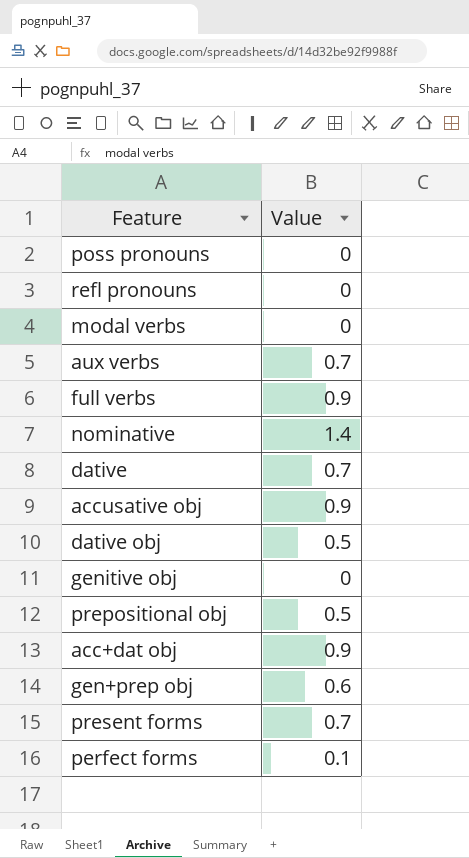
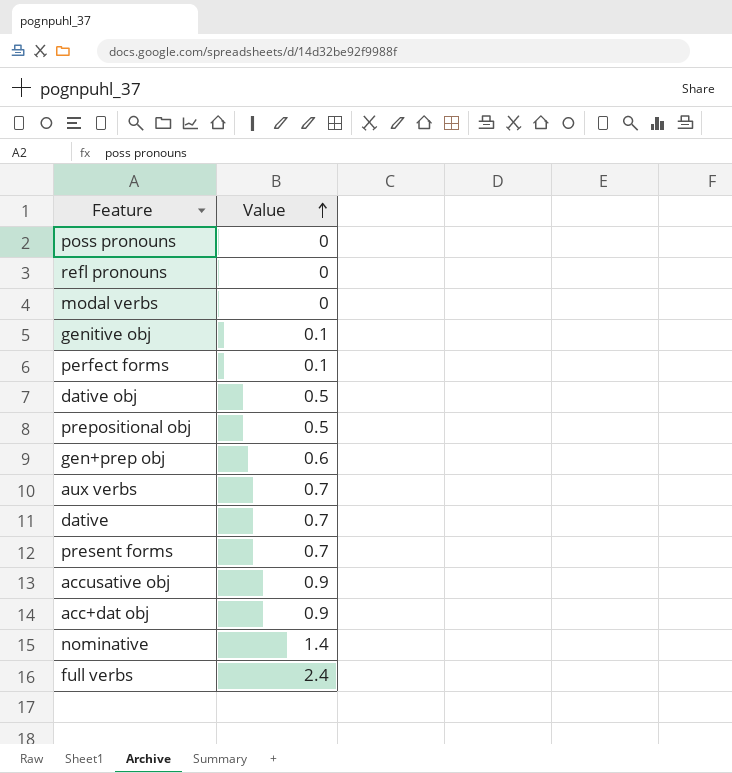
row order: none -> Value ascending
genitive obj | Value: 0 -> 0.1
full verbs | Value: 0.9 -> 2.4

